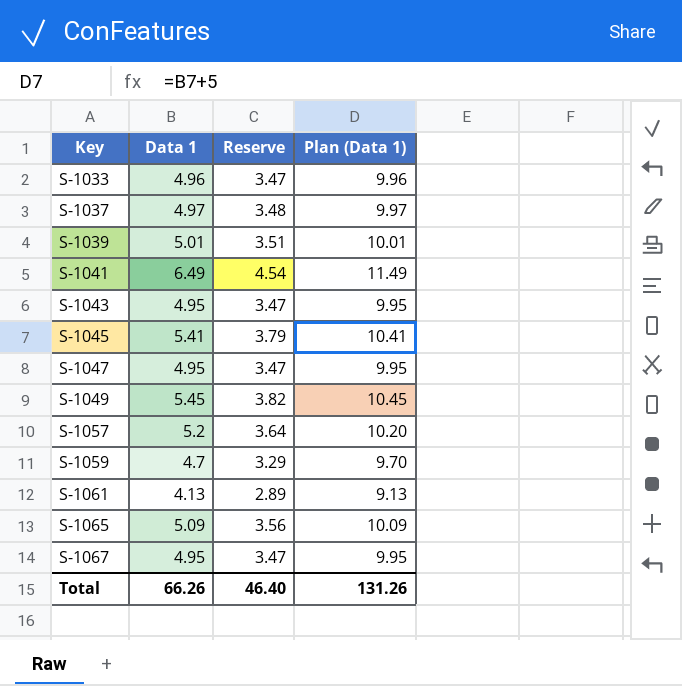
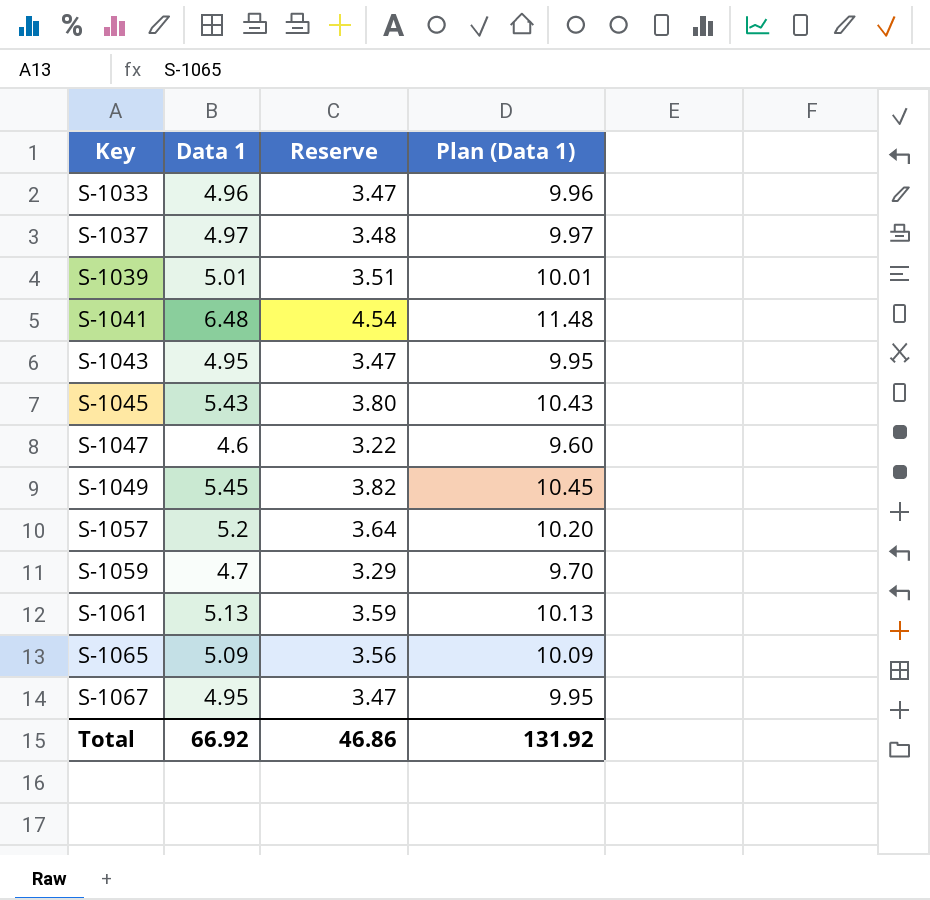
S-1041 | Data 1: 6.49 -> 6.48
S-1041 | Plan (Data 1): 11.49 -> 11.48
S-1045 | Data 1: 5.41 -> 5.43
S-1045 | Reserve: 3.79 -> 3.80
S-1045 | Plan (Data 1): 10.41 -> 10.43
S-1047 | Data 1: 4.95 -> 4.6
S-1047 | Reserve: 3.47 -> 3.22
S-1047 | Plan (Data 1): 9.95 -> 9.60
S-1061 | Data 1: 4.13 -> 5.13
S-1061 | Reserve: 2.89 -> 3.59
S-1061 | Plan (Data 1): 9.13 -> 10.13
Total | Data 1: 66.26 -> 66.92
Total | Reserve: 46.40 -> 46.86
Total | Plan (Data 1): 131.26 -> 131.92

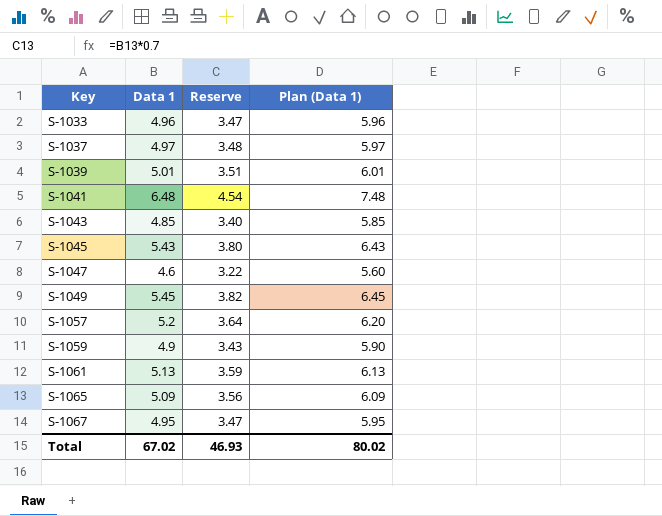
column Plan (Data 1) | formula: [Data 1] + 5 -> [Data 1] + 1
S-1043 | Data 1: 4.95 -> 4.85
S-1043 | Reserve: 3.47 -> 3.40
S-1059 | Data 1: 4.7 -> 4.9
S-1059 | Reserve: 3.29 -> 3.43
Total | Data 1: 66.92 -> 67.02
Total | Reserve: 46.86 -> 46.93
Total | Plan (Data 1): 131.92 -> 80.02

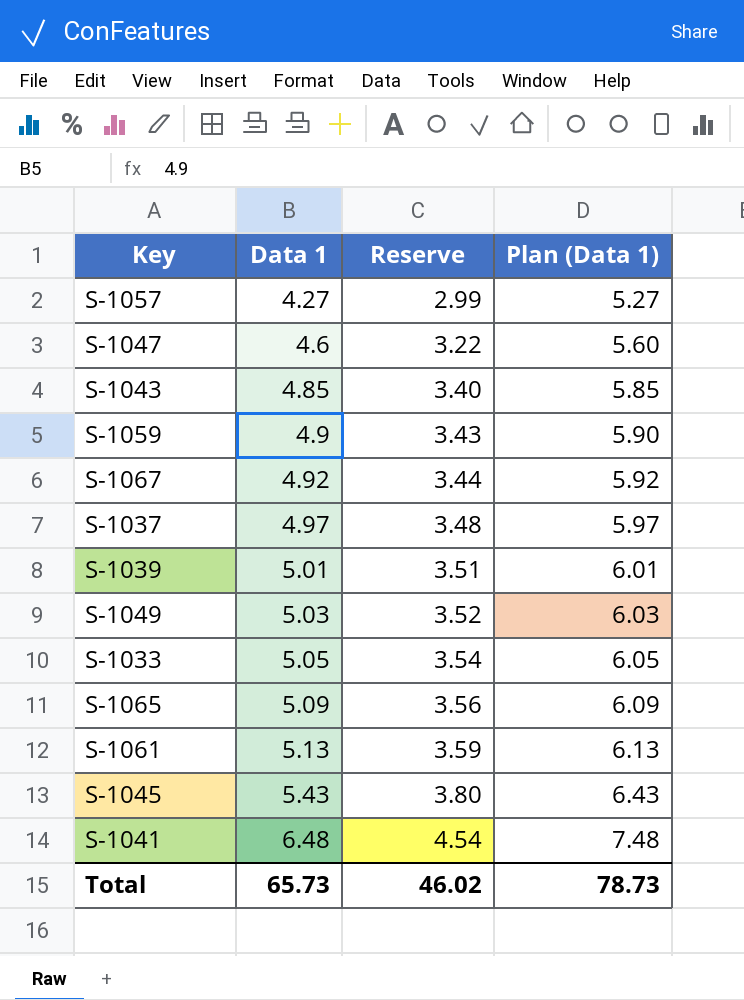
row order: Key ascending -> Data 1 ascending
S-1057 | Data 1: 5.2 -> 4.27
S-1057 | Reserve: 3.64 -> 2.99
S-1057 | Plan (Data 1): 6.20 -> 5.27
S-1067 | Data 1: 4.95 -> 4.92
S-1067 | Reserve: 3.47 -> 3.44
S-1067 | Plan (Data 1): 5.95 -> 5.92
S-1049 | Data 1: 5.45 -> 5.03
S-1049 | Reserve: 3.82 -> 3.52
S-1049 | Plan (Data 1): 6.45 -> 6.03
S-1033 | Data 1: 4.96 -> 5.05
S-1033 | Reserve: 3.47 -> 3.54
S-1033 | Plan (Data 1): 5.96 -> 6.05
Total | Data 1: 67.02 -> 65.73
Total | Reserve: 46.93 -> 46.02
Total | Plan (Data 1): 80.02 -> 78.73

